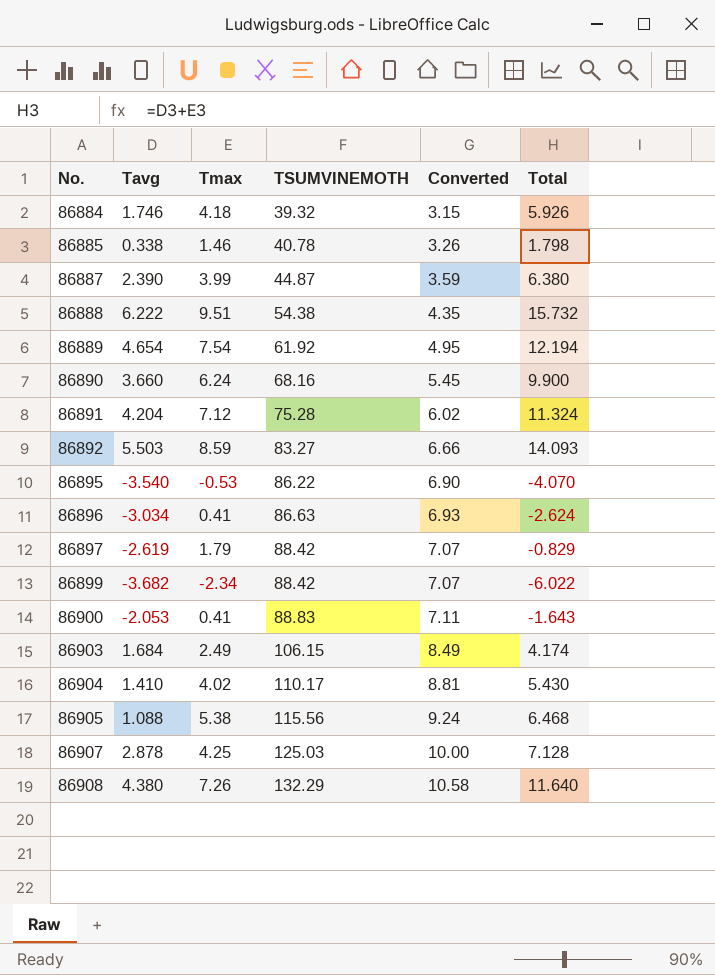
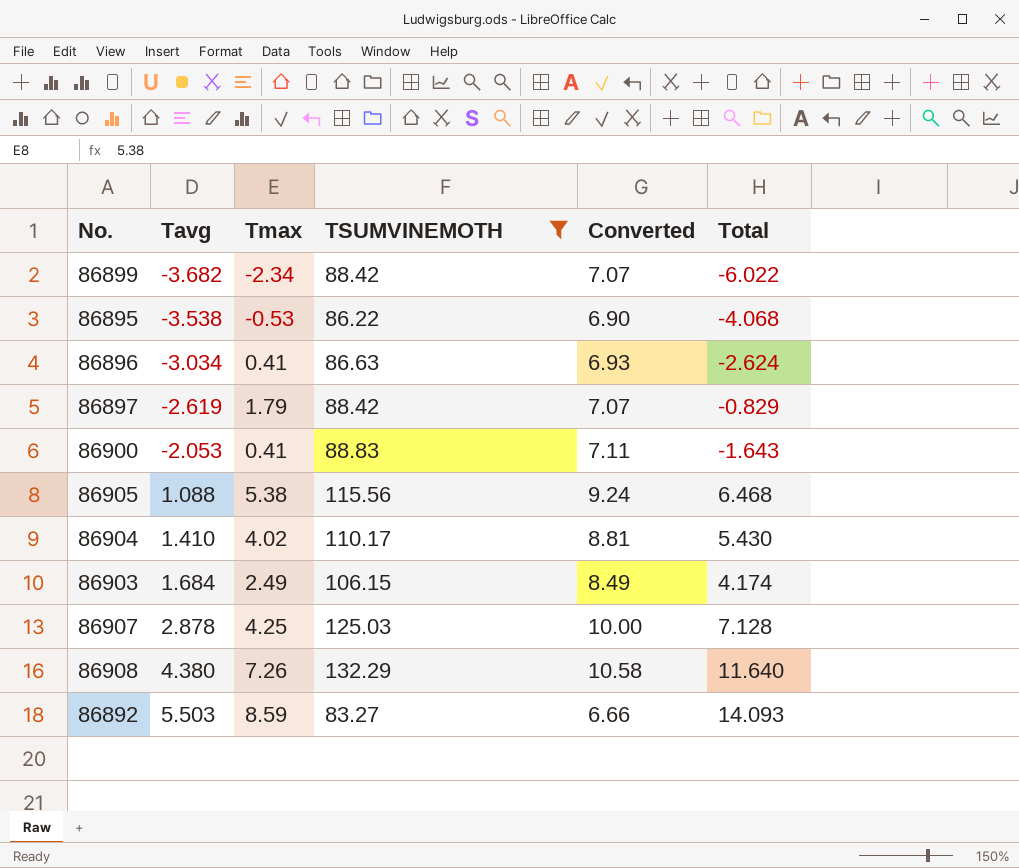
filter: none -> TSUMVINEMOTH >= 83.27
row order: No. ascending -> Tavg ascending
86895 | Tavg: -3.540 -> -3.538
86895 | Total: -4.070 -> -4.068

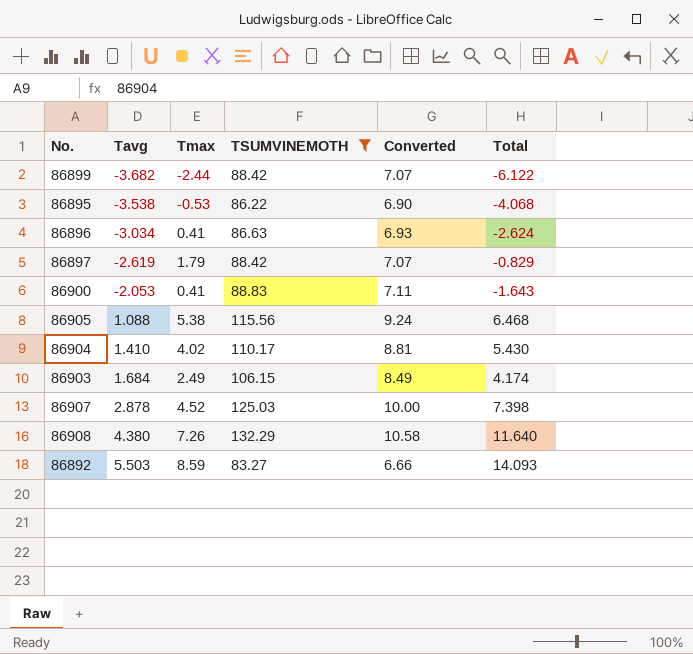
86899 | Tmax: -2.34 -> -2.44
86899 | Total: -6.022 -> -6.122
86907 | Tmax: 4.25 -> 4.52
86907 | Total: 7.128 -> 7.398

